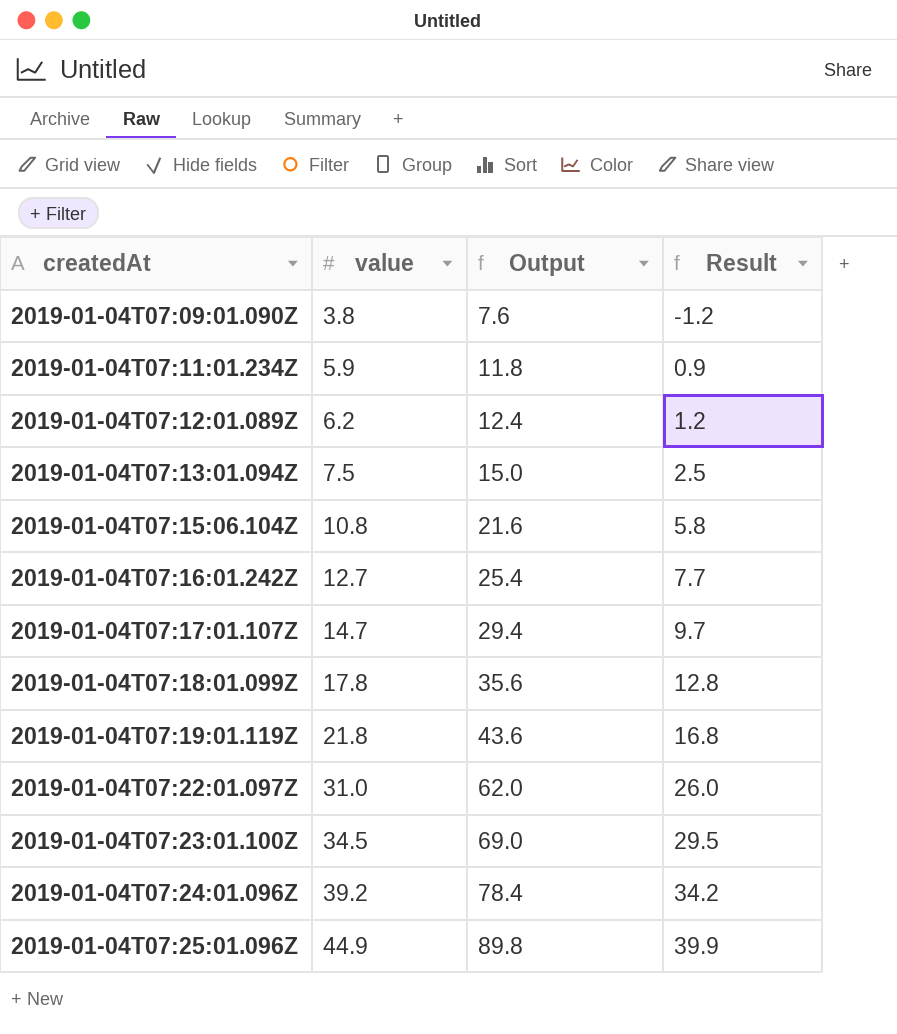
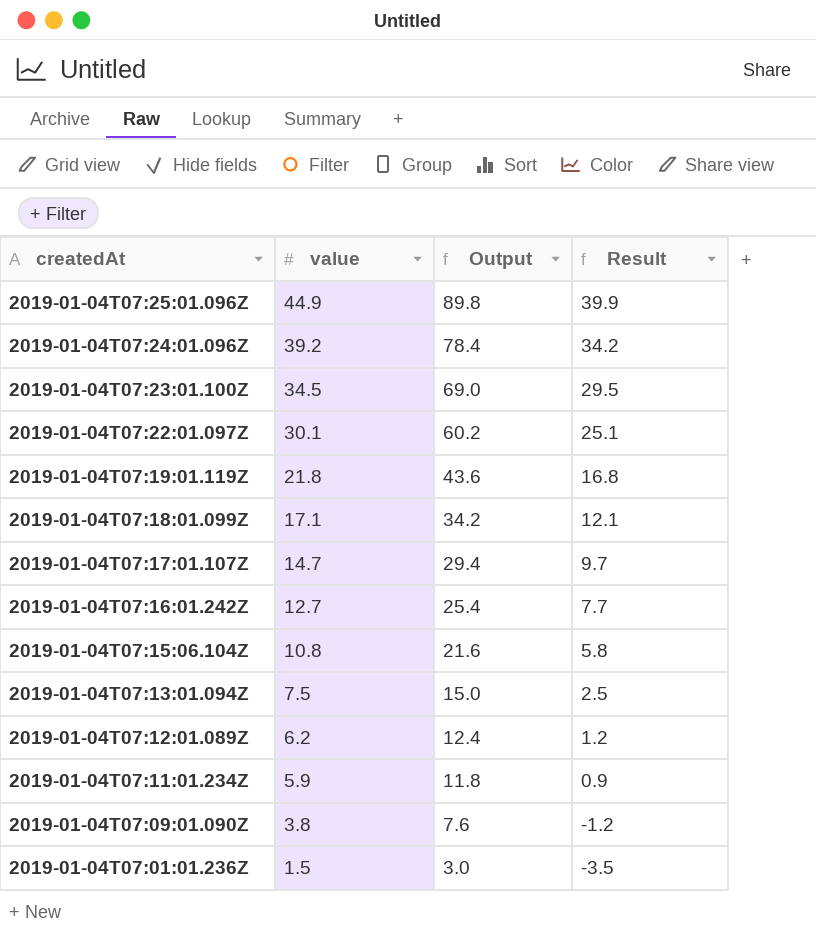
row order: createdAt ascending -> createdAt descending
2019-01-04T07:22:01.097Z | value: 31.0 -> 30.1
2019-01-04T07:22:01.097Z | Output: 62.0 -> 60.2
2019-01-04T07:22:01.097Z | Result: 26.0 -> 25.1
2019-01-04T07:18:01.099Z | value: 17.8 -> 17.1
2019-01-04T07:18:01.099Z | Output: 35.6 -> 34.2
2019-01-04T07:18:01.099Z | Result: 12.8 -> 12.1
row 2019-01-04T07:01:01.236Z: none -> 1.5 | 3.0 | -3.5

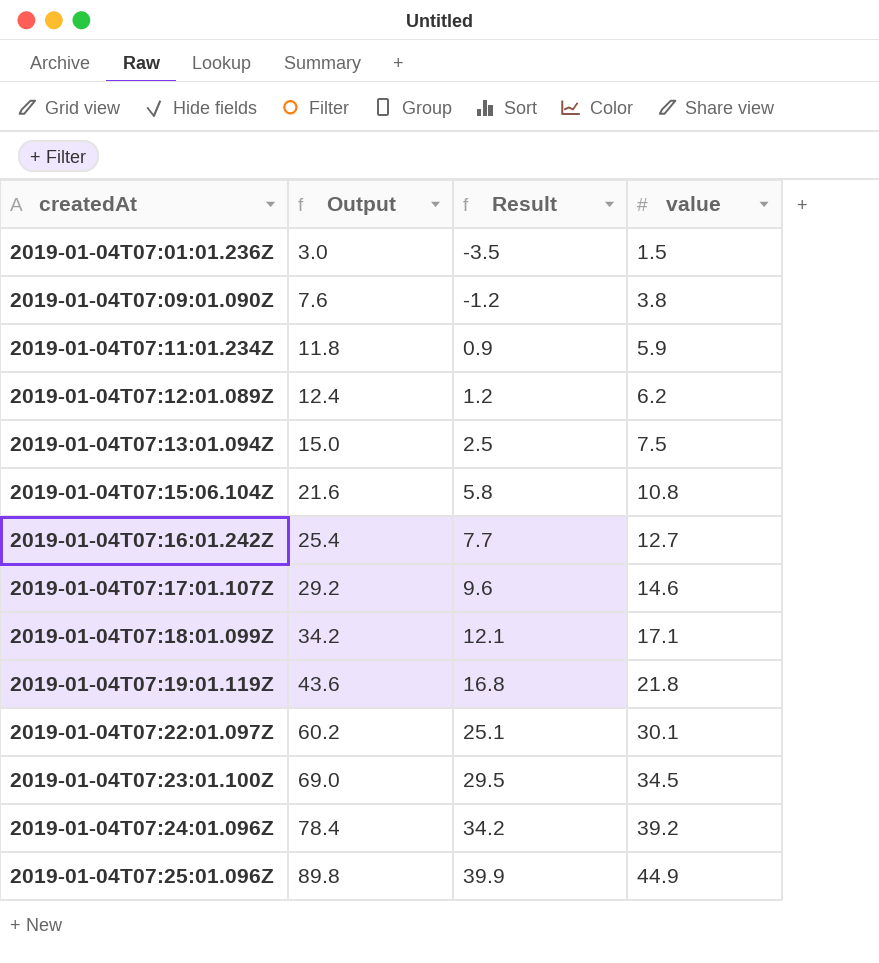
row order: createdAt descending -> createdAt ascending
column value | position: 2 -> 4
2019-01-04T07:17:01.107Z | Output: 29.4 -> 29.2
2019-01-04T07:17:01.107Z | Result: 9.7 -> 9.6
2019-01-04T07:17:01.107Z | value: 14.7 -> 14.6

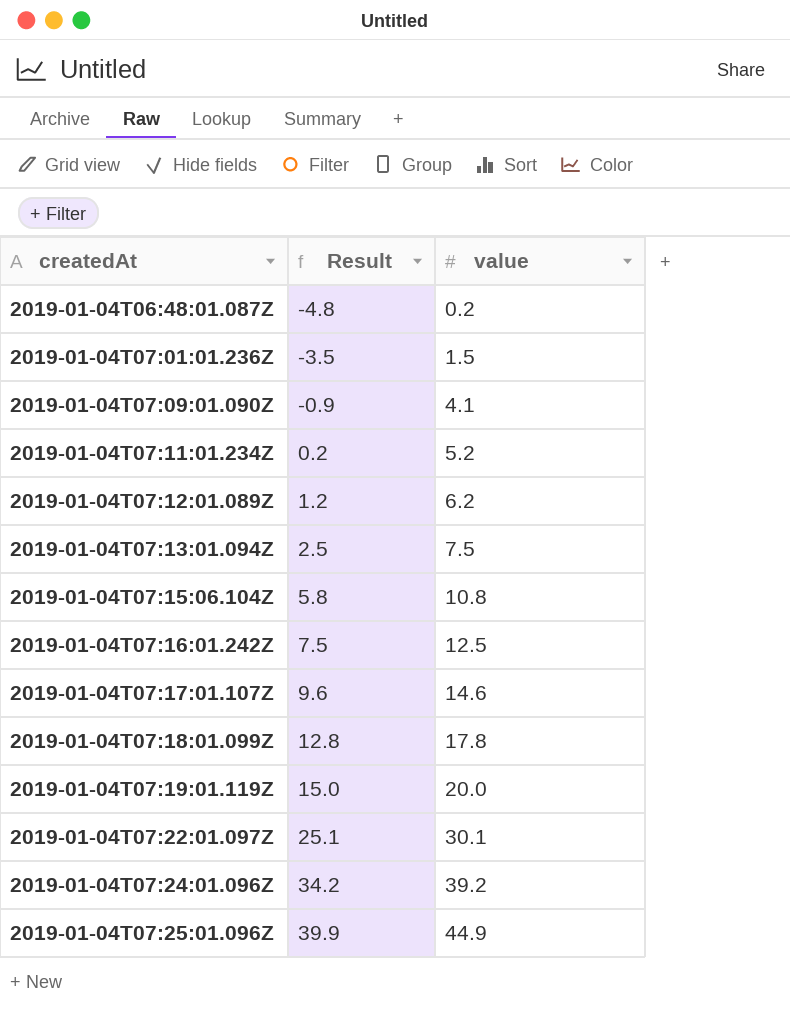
column Output | formula: [value] * 2 -> none
row 2019-01-04T07:23:01.100Z: 69.0 | 29.5 | 34.5 -> none
row 2019-01-04T06:48:01.087Z: none -> -4.8 | 0.2
2019-01-04T07:09:01.090Z | Result: -1.2 -> -0.9
2019-01-04T07:09:01.090Z | value: 3.8 -> 4.1
2019-01-04T07:11:01.234Z | Result: 0.9 -> 0.2
2019-01-04T07:11:01.234Z | value: 5.9 -> 5.2
2019-01-04T07:16:01.242Z | Result: 7.7 -> 7.5
2019-01-04T07:16:01.242Z | value: 12.7 -> 12.5
2019-01-04T07:18:01.099Z | Result: 12.1 -> 12.8
2019-01-04T07:18:01.099Z | value: 17.1 -> 17.8
2019-01-04T07:19:01.119Z | Result: 16.8 -> 15.0
2019-01-04T07:19:01.119Z | value: 21.8 -> 20.0

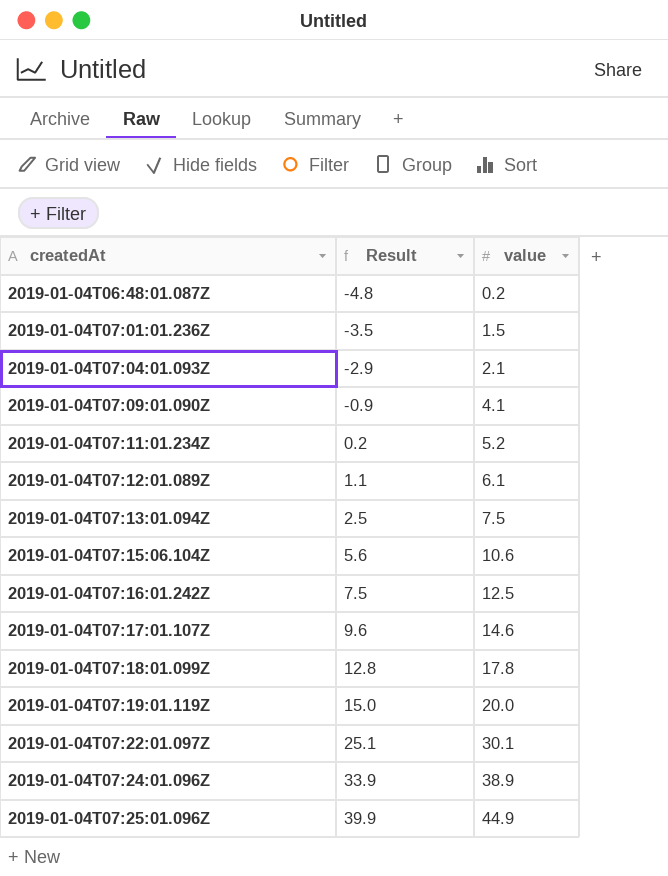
row 2019-01-04T07:04:01.093Z: none -> -2.9 | 2.1
2019-01-04T07:12:01.089Z | Result: 1.2 -> 1.1
2019-01-04T07:12:01.089Z | value: 6.2 -> 6.1
2019-01-04T07:15:06.104Z | Result: 5.8 -> 5.6
2019-01-04T07:15:06.104Z | value: 10.8 -> 10.6
2019-01-04T07:24:01.096Z | Result: 34.2 -> 33.9
2019-01-04T07:24:01.096Z | value: 39.2 -> 38.9

